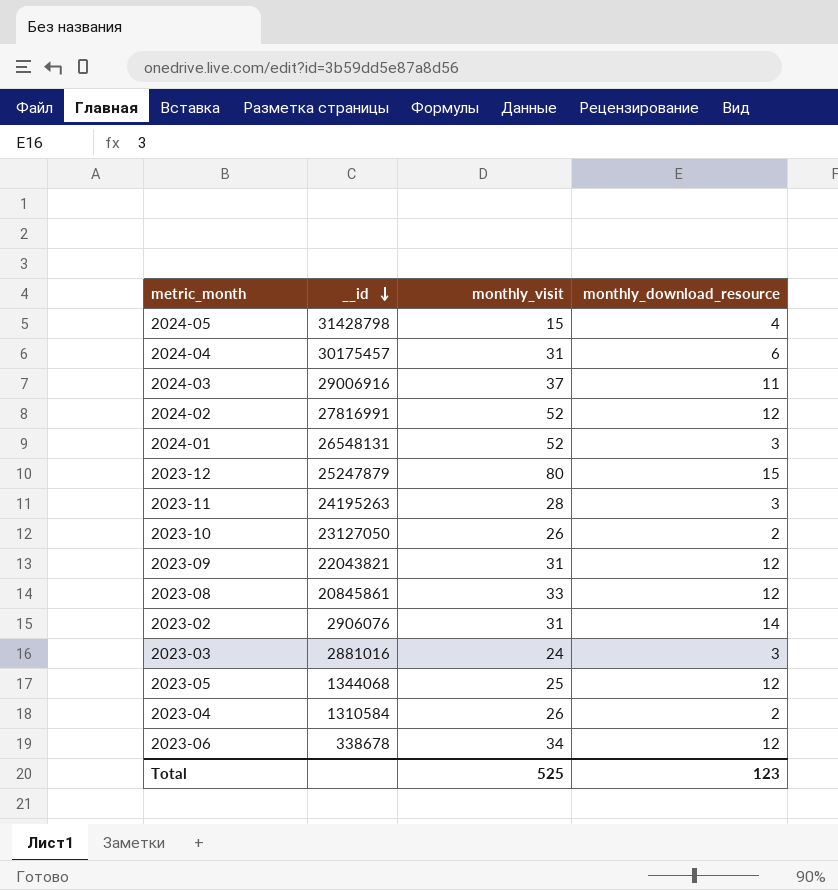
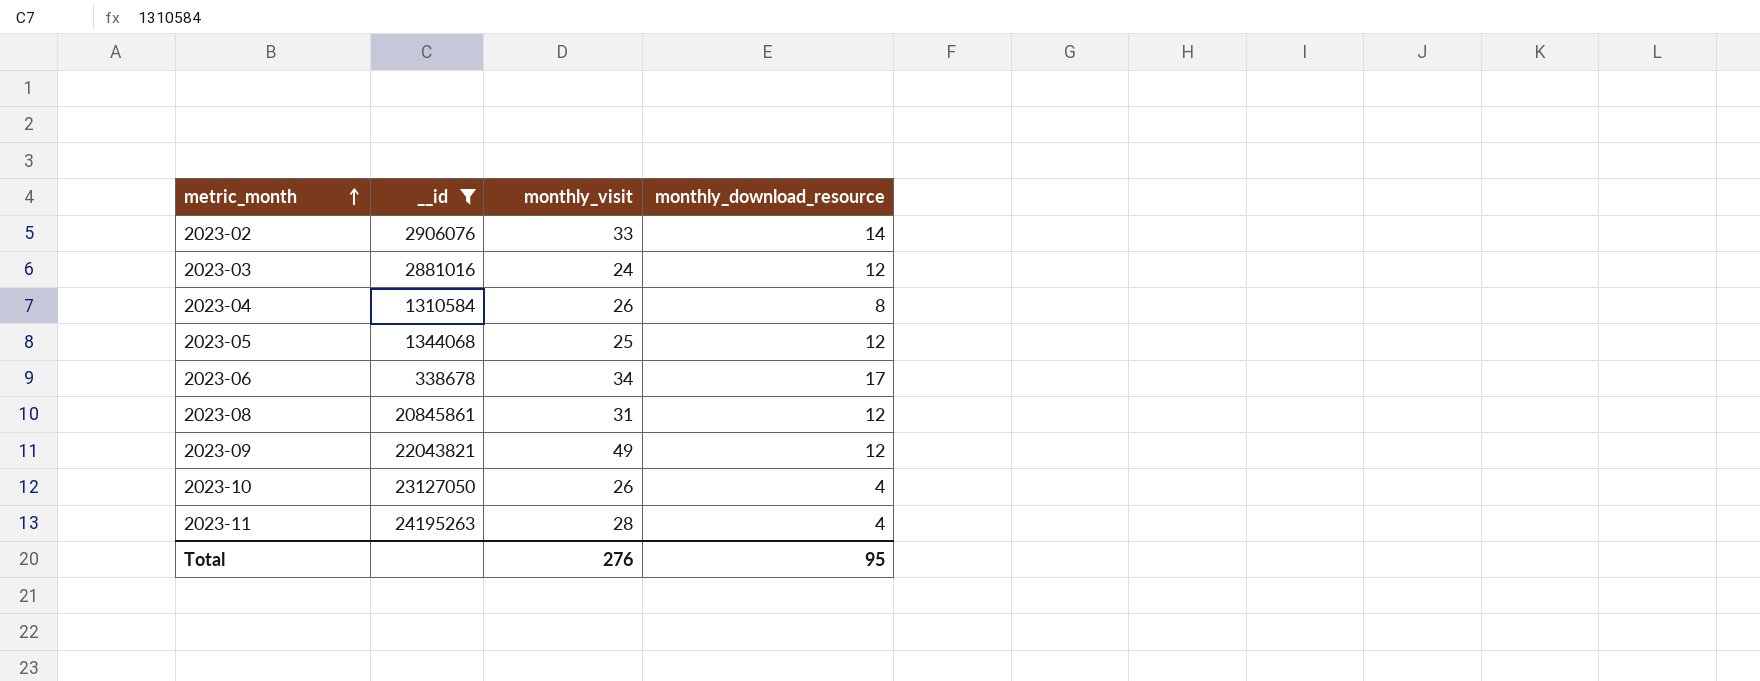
filter: none -> __id <= 24195263
row order: __id descending -> metric_month ascending
2023-02 | monthly_visit: 31 -> 33
2023-03 | monthly_download_resource: 3 -> 12
2023-04 | monthly_download_resource: 2 -> 8
2023-06 | monthly_download_resource: 12 -> 17
2023-08 | monthly_visit: 33 -> 31
2023-09 | monthly_visit: 31 -> 49
2023-10 | monthly_download_resource: 2 -> 4
2023-11 | monthly_download_resource: 3 -> 4
Total | monthly_visit: 525 -> 276
Total | monthly_download_resource: 123 -> 95

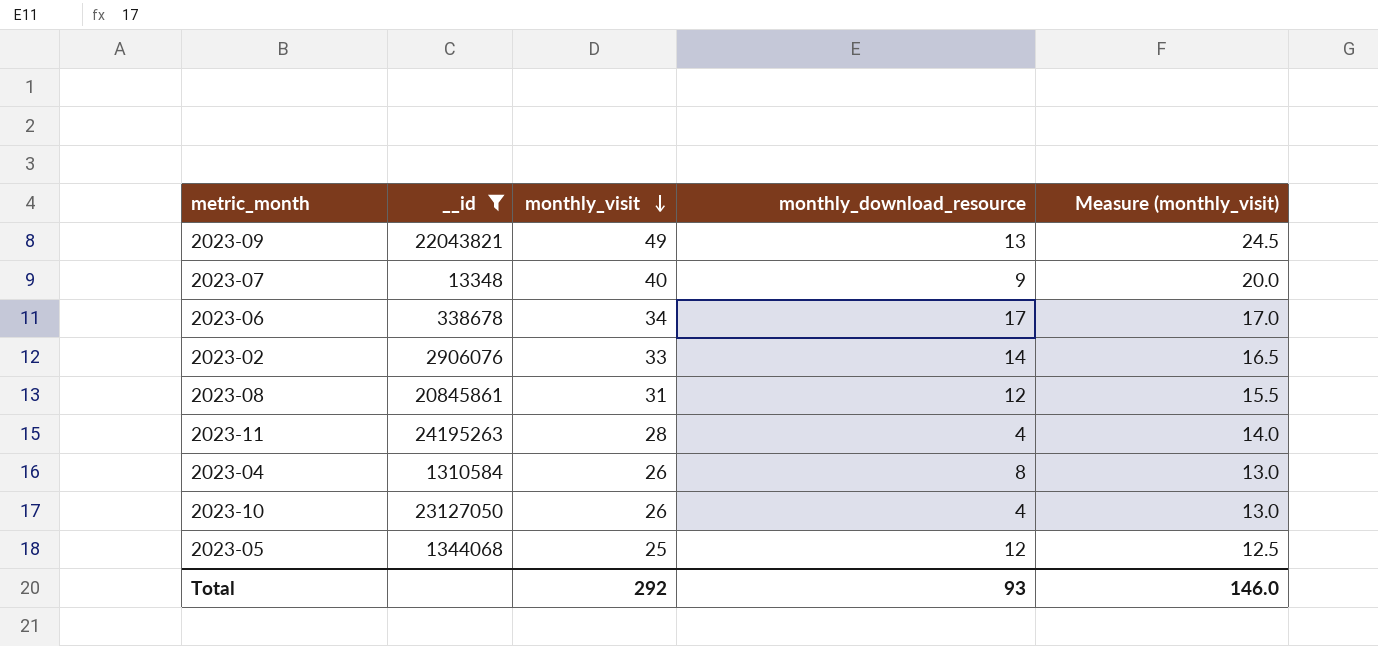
row order: metric_month ascending -> monthly_visit descending
column Measure (monthly_visit) | formula: none -> [monthly_visit] * 0.5
row 2023-03: 2881016 | 24 | 12 -> none
2023-09 | monthly_download_resource: 12 -> 13
row 2023-07: none -> 13348 | 40 | 9 | 20.0
Total | monthly_visit: 276 -> 292
Total | monthly_download_resource: 95 -> 93

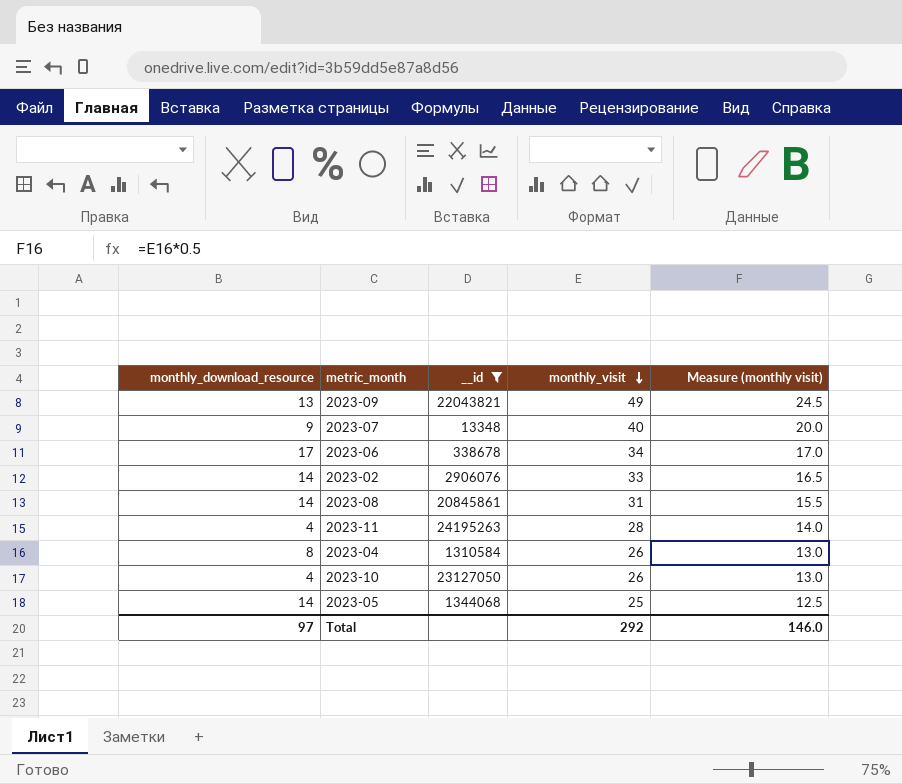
column monthly_download_resource | position: 4 -> 1
column name: Measure (monthly_visit) -> Measure (monthly visit)
2023-08 | monthly_download_resource: 12 -> 14
2023-05 | monthly_download_resource: 12 -> 14
Total | monthly_download_resource: 93 -> 97

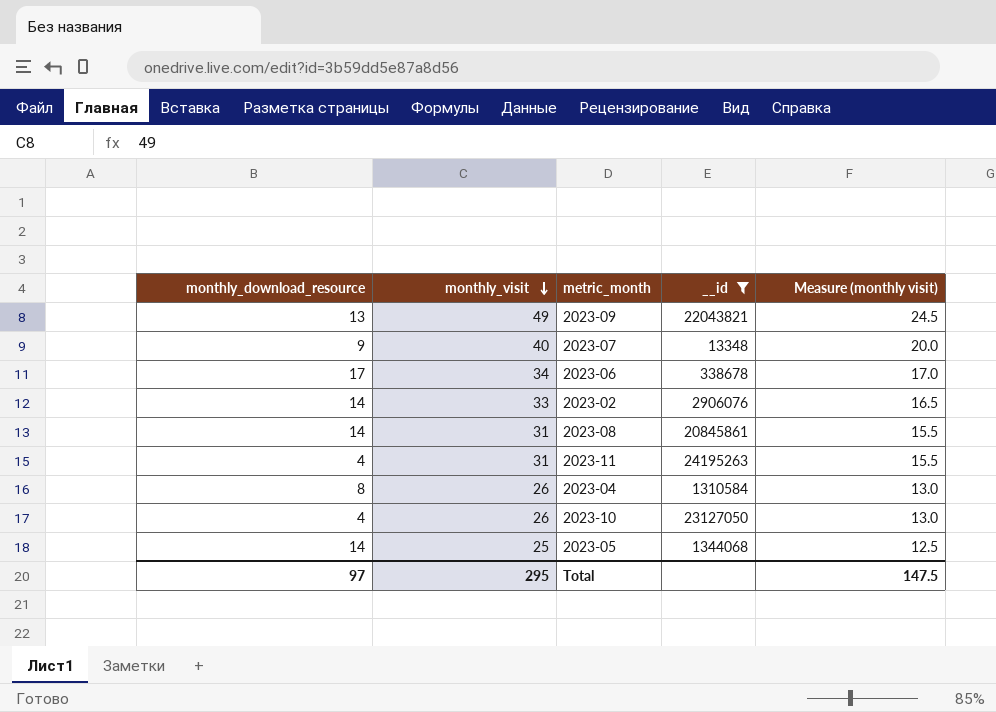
column monthly_visit | position: 4 -> 2
2023-11 | monthly_visit: 28 -> 31
2023-11 | Measure (monthly visit): 14.0 -> 15.5
Total | monthly_visit: 292 -> 295
Total | Measure (monthly visit): 146.0 -> 147.5

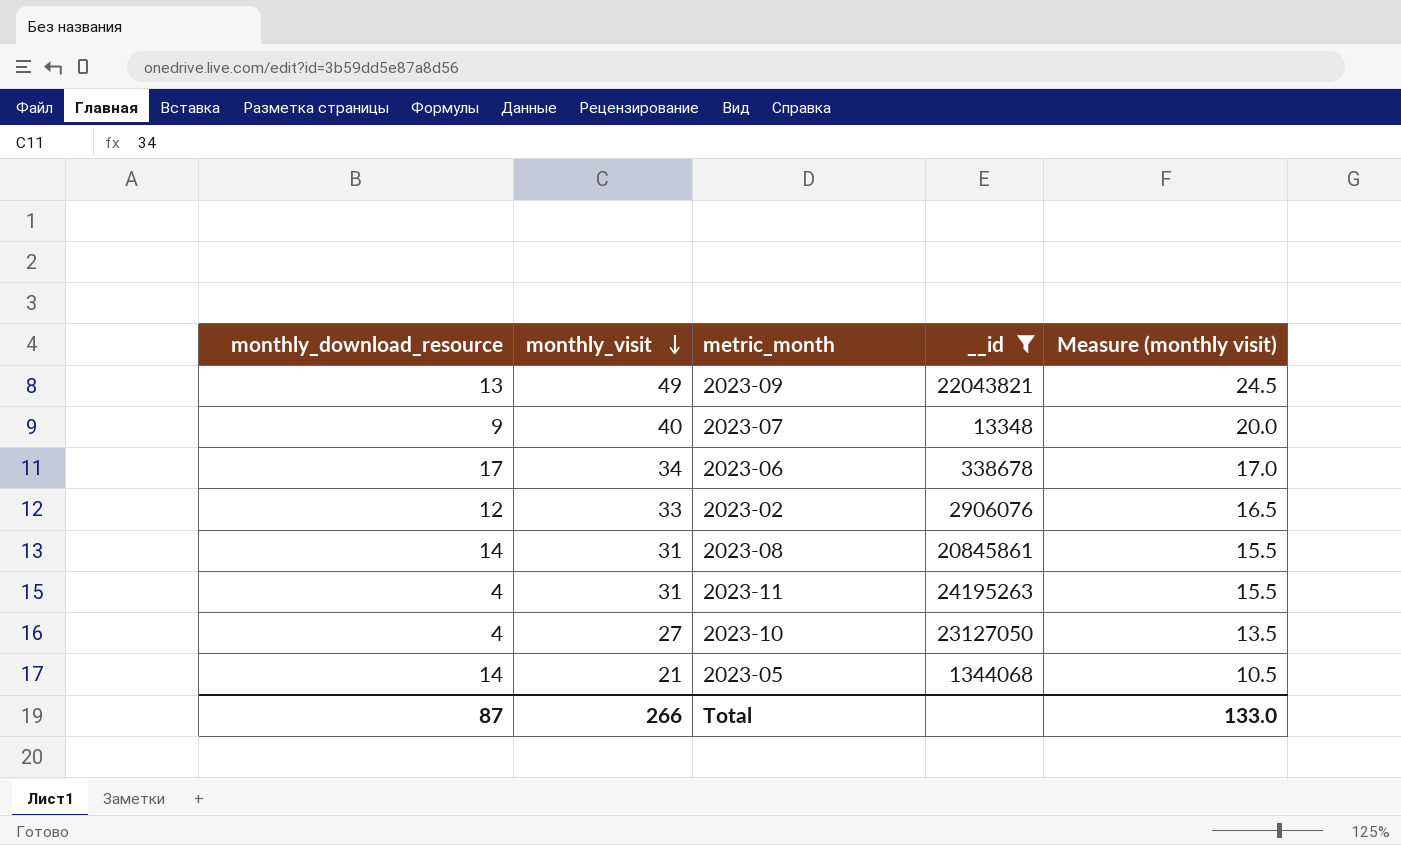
row 2023-04: 8 | 26 | 1310584 | 13.0 -> none
2023-02 | monthly_download_resource: 14 -> 12
2023-10 | monthly_visit: 26 -> 27
2023-10 | Measure (monthly visit): 13.0 -> 13.5
2023-05 | monthly_visit: 25 -> 21
2023-05 | Measure (monthly visit): 12.5 -> 10.5
Total | monthly_download_resource: 97 -> 87
Total | monthly_visit: 295 -> 266
Total | Measure (monthly visit): 147.5 -> 133.0

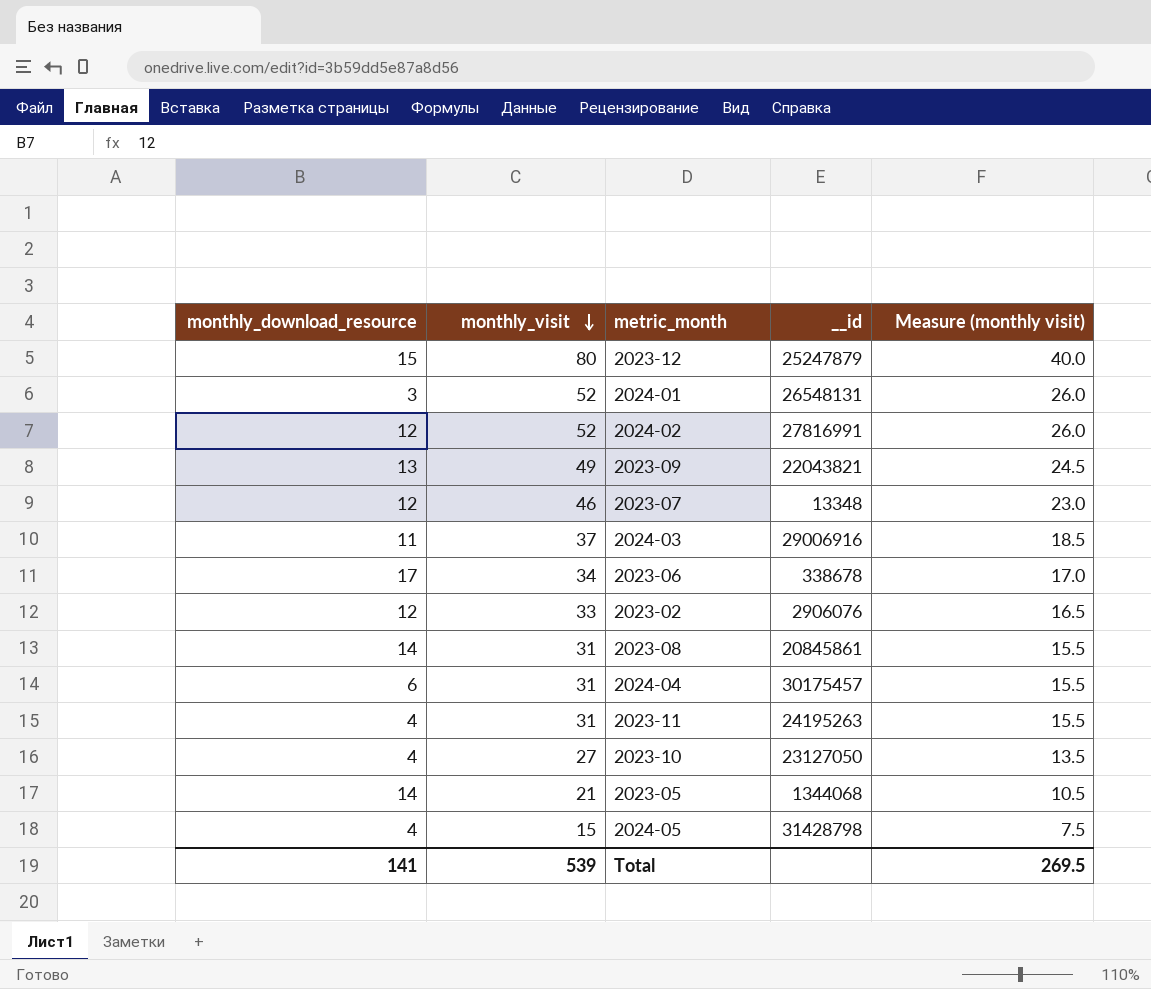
filter: __id <= 24195263 -> none
2023-07 | monthly_download_resource: 9 -> 12
2023-07 | monthly_visit: 40 -> 46
2023-07 | Measure (monthly visit): 20.0 -> 23.0
Total | monthly_download_resource: 87 -> 141
Total | monthly_visit: 266 -> 539
Total | Measure (monthly visit): 133.0 -> 269.5

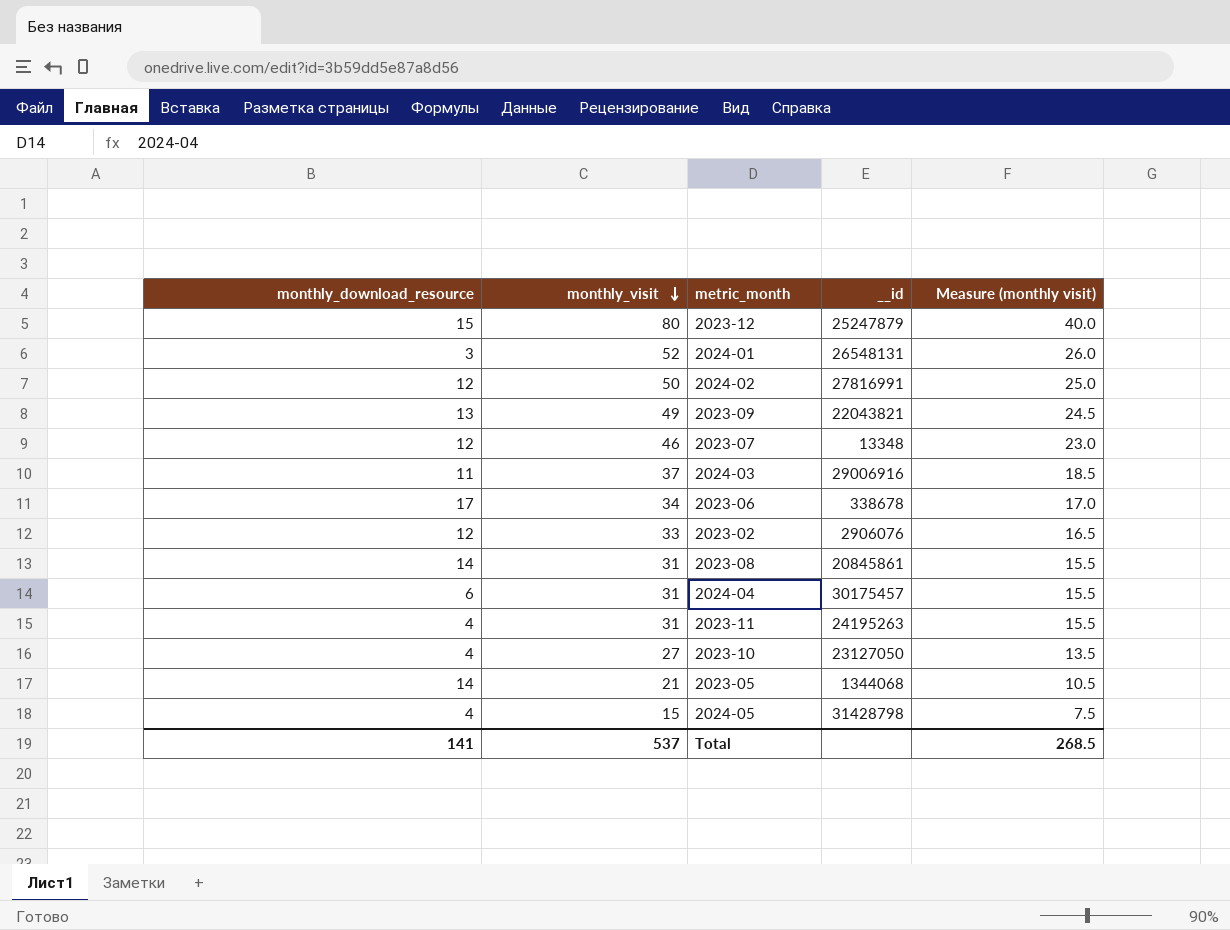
2024-02 | monthly_visit: 52 -> 50
2024-02 | Measure (monthly visit): 26.0 -> 25.0
Total | monthly_visit: 539 -> 537
Total | Measure (monthly visit): 269.5 -> 268.5

